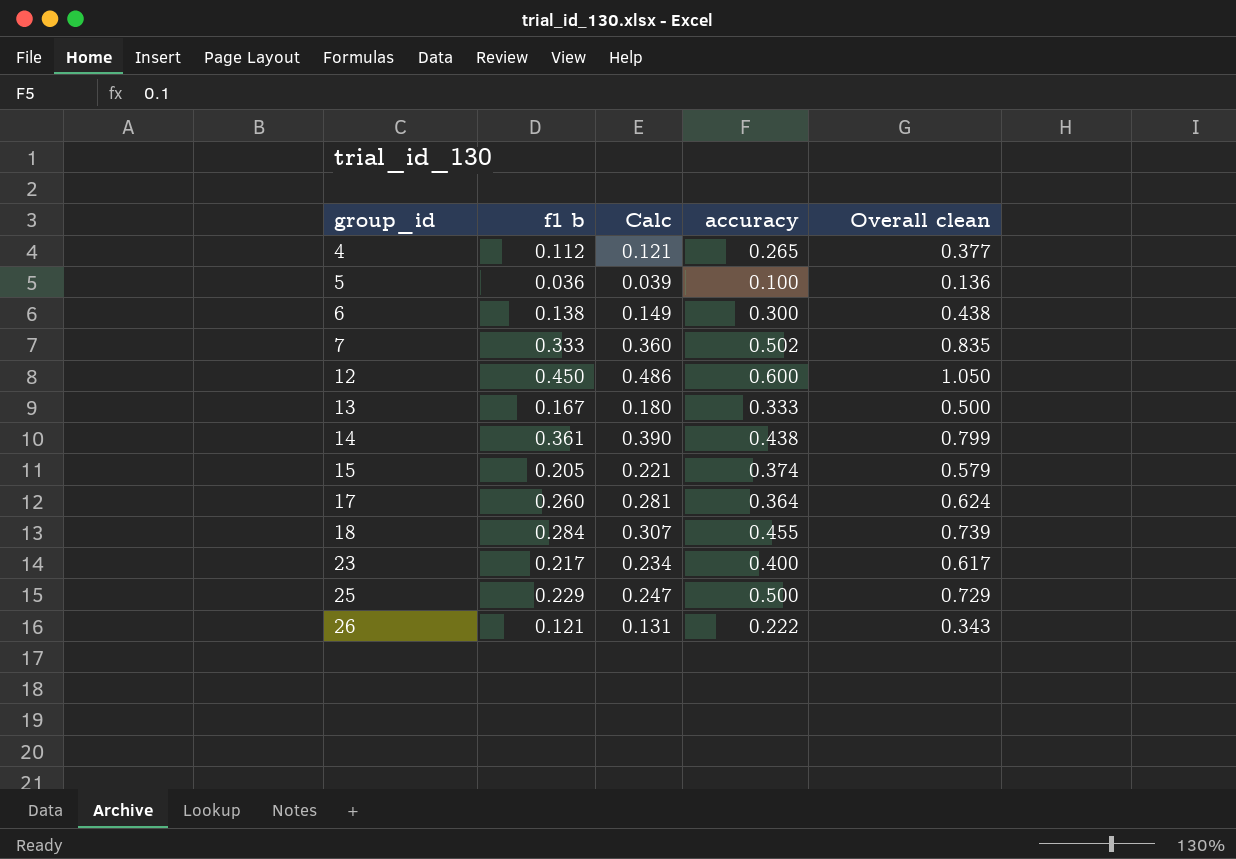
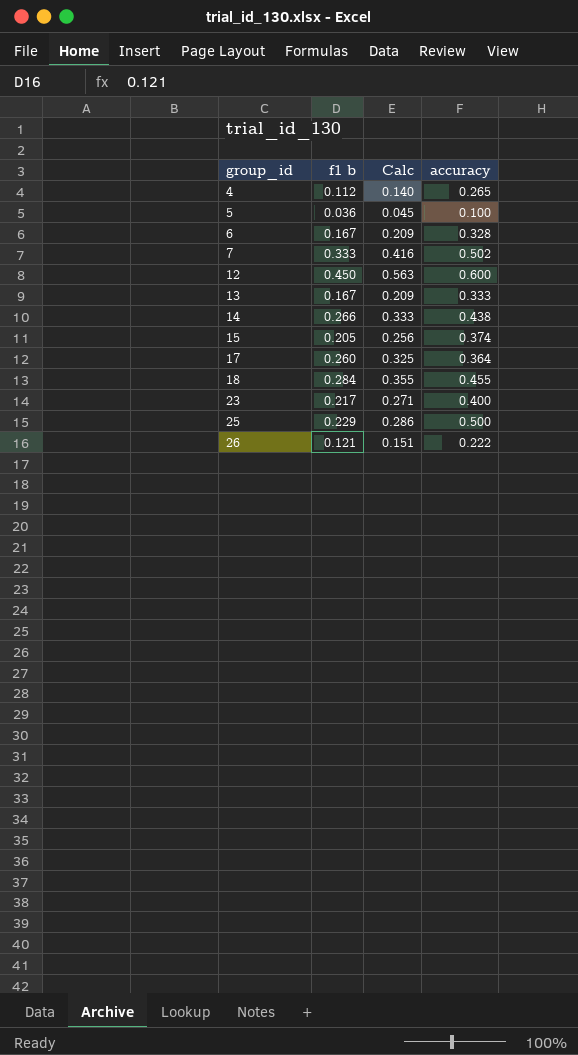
column Overall clean | formula: [f1 b] + [accuracy] -> none
column Calc | formula: [f1 b] * 1.08 -> [f1 b] * 1.25
6 | f1 b: 0.138 -> 0.167
6 | accuracy: 0.300 -> 0.328
14 | f1 b: 0.361 -> 0.266

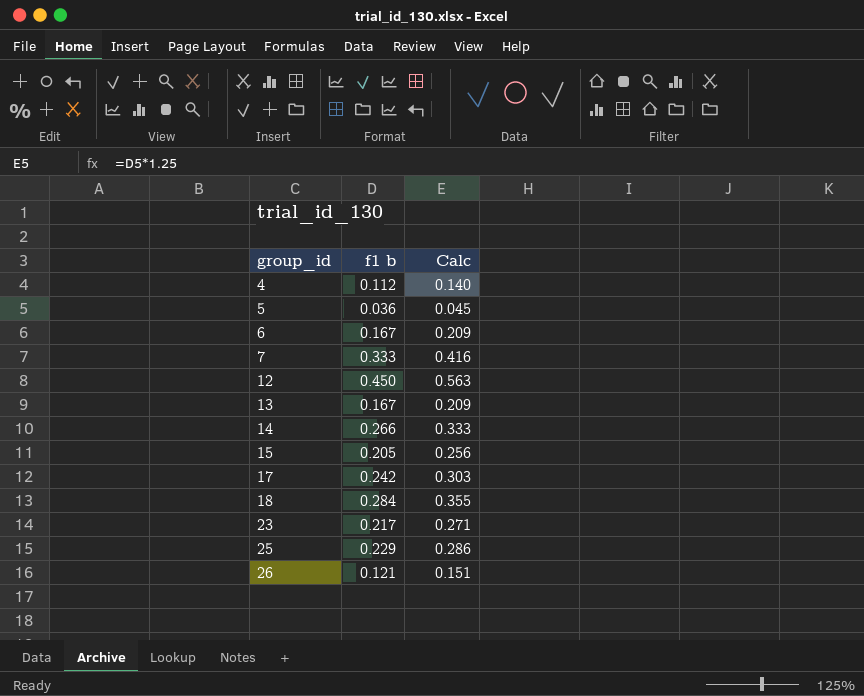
column accuracy | position: 4 -> none
17 | f1 b: 0.260 -> 0.242
17 | Calc: 0.325 -> 0.303

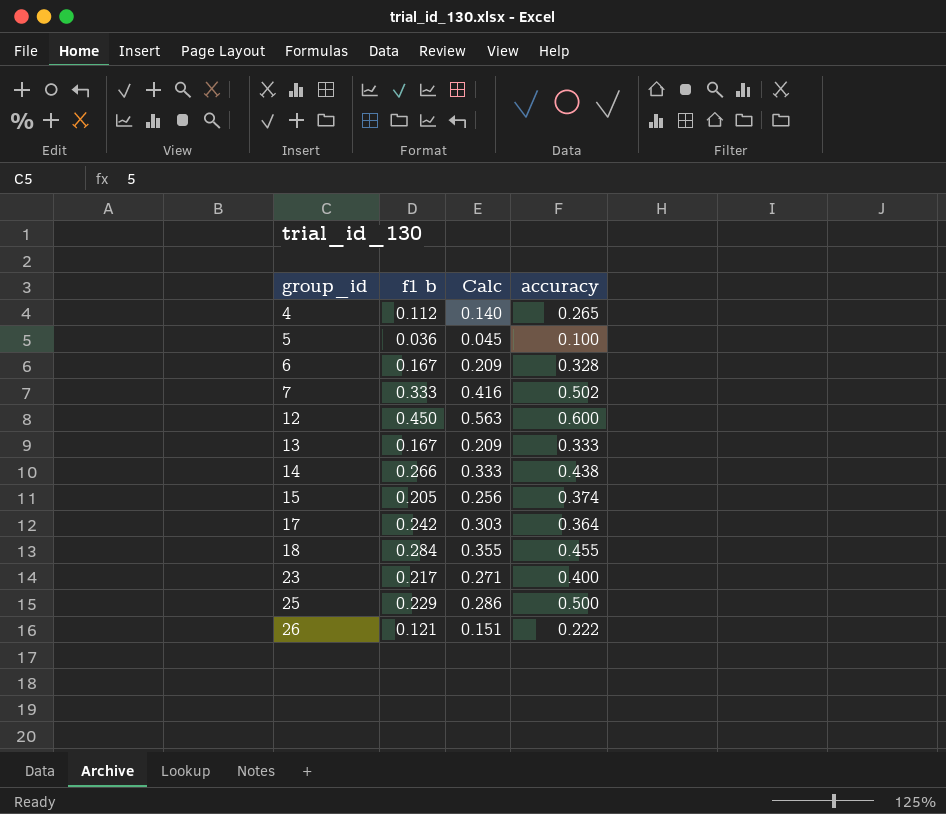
column accuracy | position: none -> 4

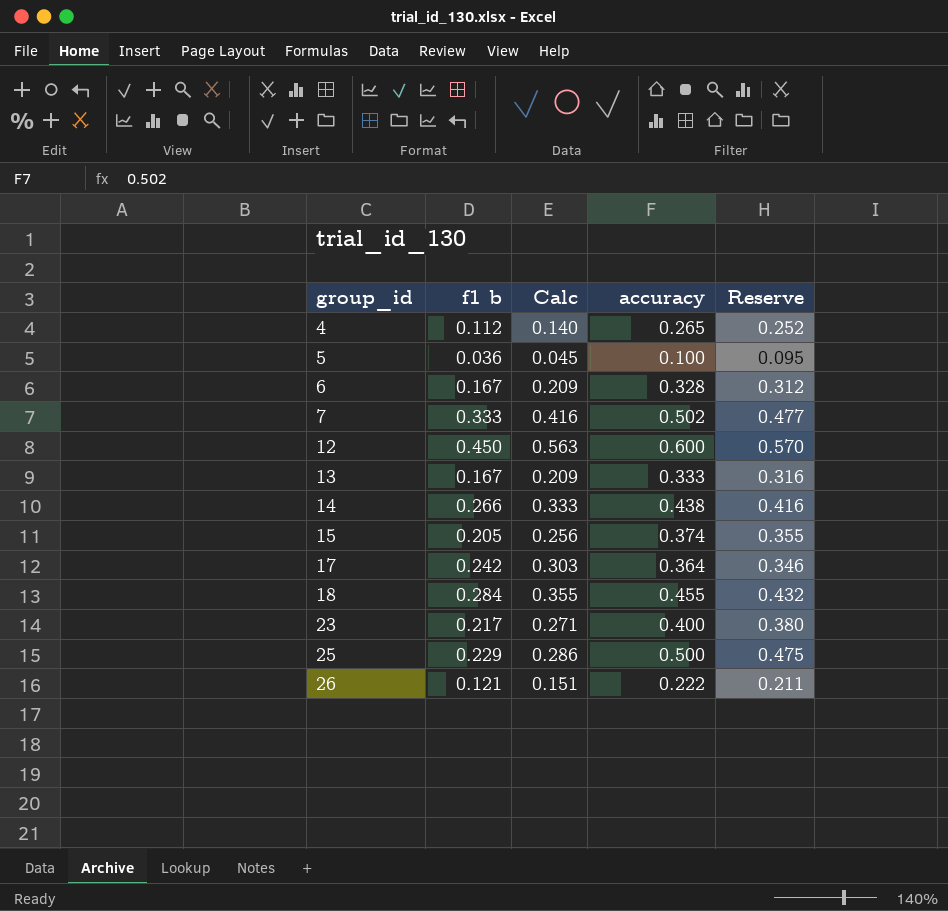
column Reserve | formula: none -> [accuracy] * 0.95

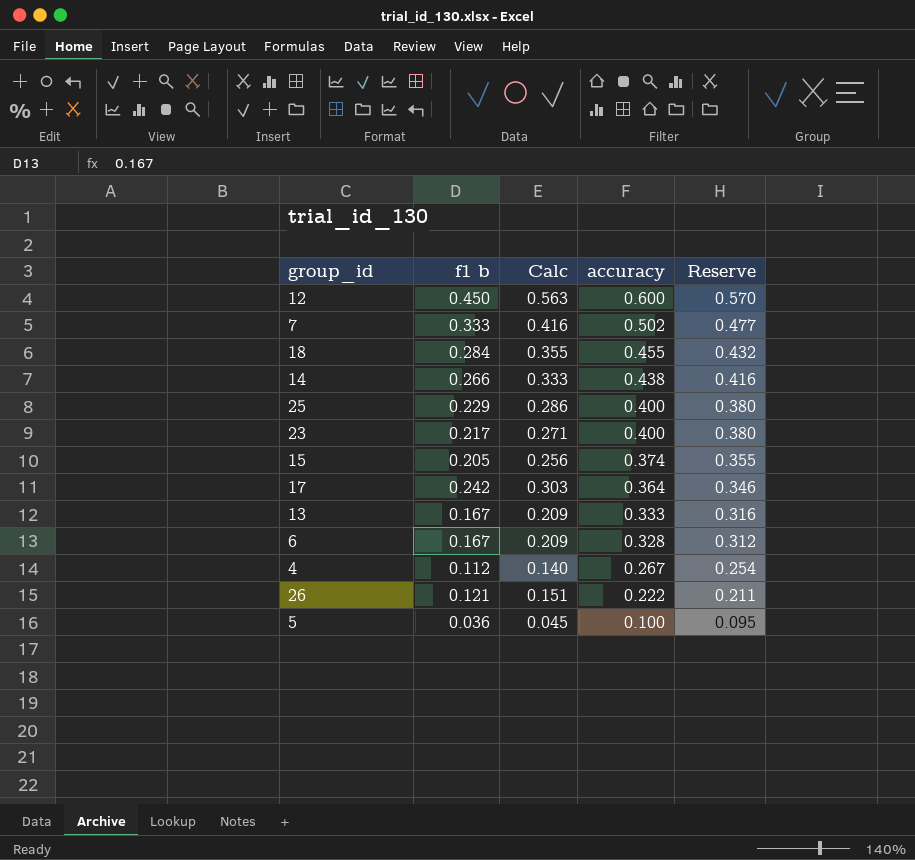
row order: group_id ascending -> accuracy descending
25 | accuracy: 0.500 -> 0.400
25 | Reserve: 0.475 -> 0.380
4 | accuracy: 0.265 -> 0.267
4 | Reserve: 0.252 -> 0.254

